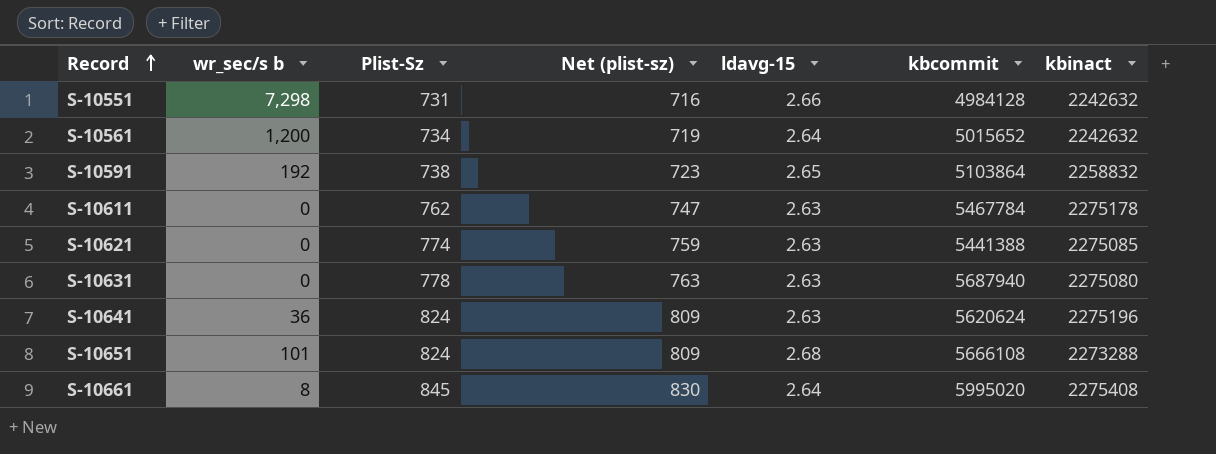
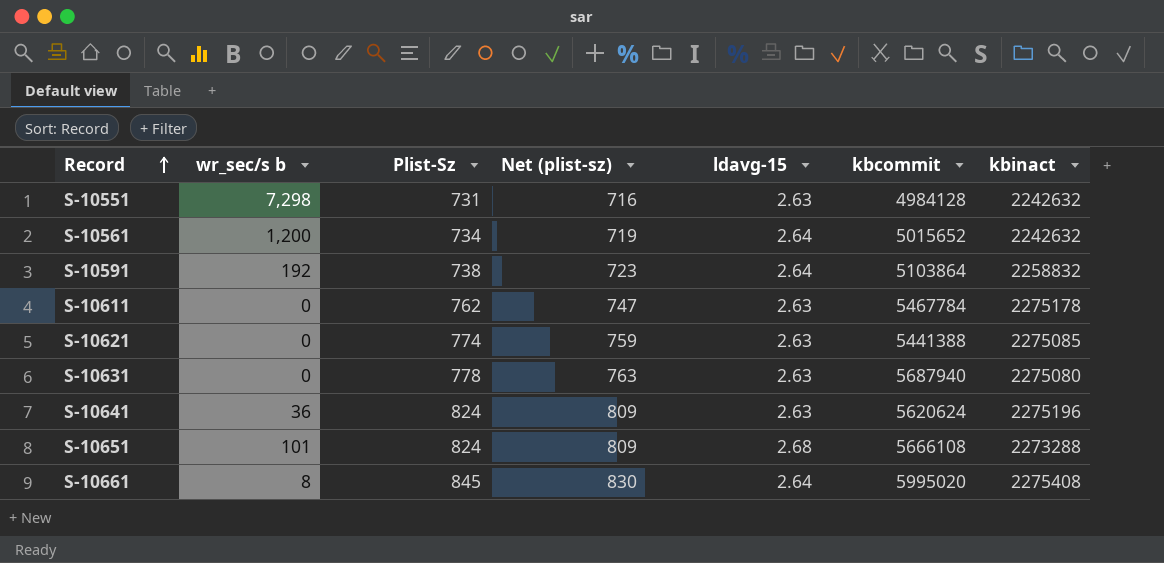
S-10551 | ldavg-15: 2.66 -> 2.63
S-10591 | ldavg-15: 2.65 -> 2.64

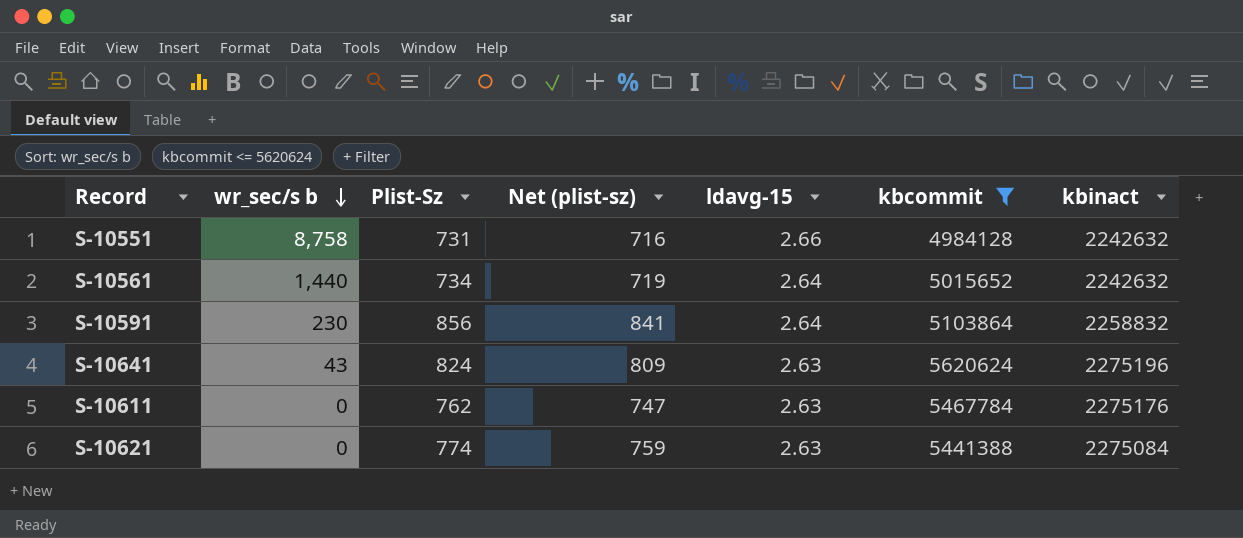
filter: none -> kbcommit <= 5620624
row order: Record ascending -> wr_sec/s b descending
S-10551 | wr_sec/s b: 7,298 -> 8,758
S-10551 | ldavg-15: 2.63 -> 2.66
S-10561 | wr_sec/s b: 1,200 -> 1,440
S-10591 | wr_sec/s b: 192 -> 230
S-10591 | Plist-Sz: 738 -> 856
S-10591 | Net (plist-sz): 723 -> 841
S-10641 | wr_sec/s b: 36 -> 43
S-10611 | kbinact: 2275178 -> 2275176
S-10621 | kbinact: 2275085 -> 2275084

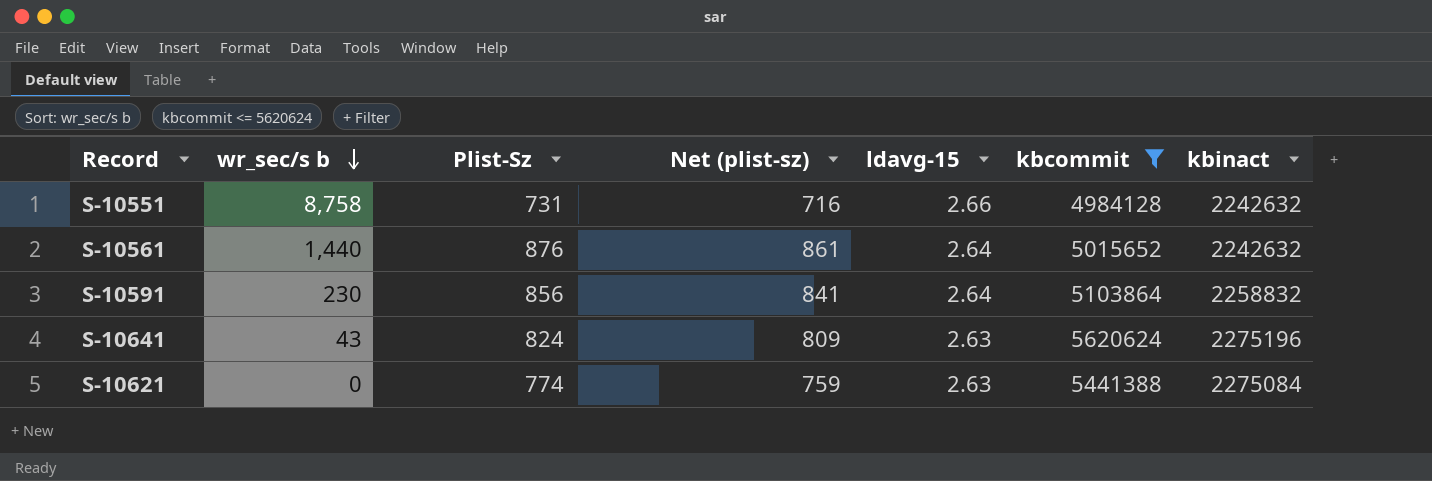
row S-10611: 0 | 762 | 747 | 2.63 | 5467784 | 2275176 -> none
S-10561 | Plist-Sz: 734 -> 876
S-10561 | Net (plist-sz): 719 -> 861

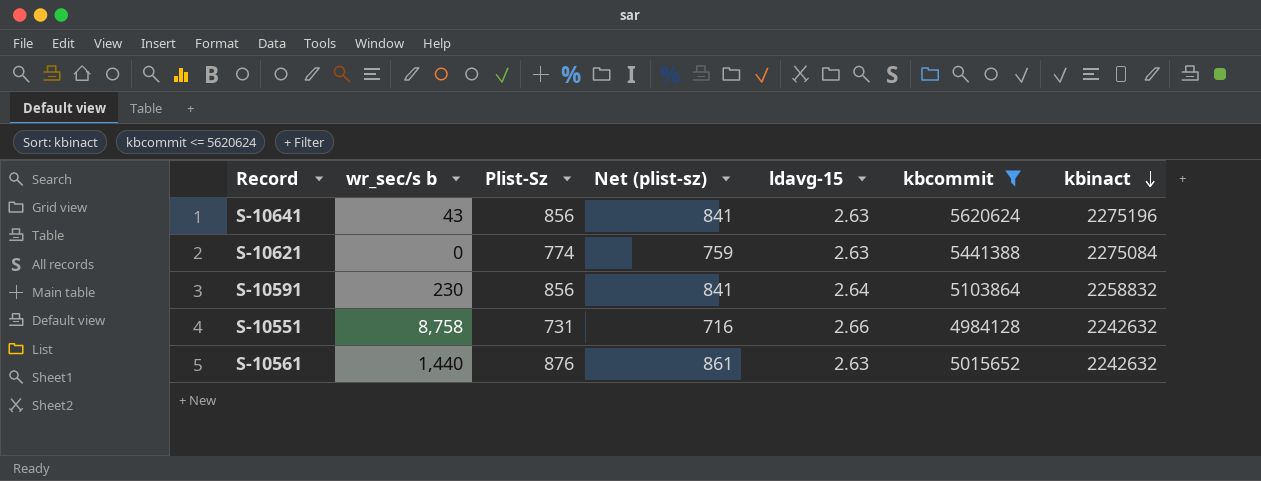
row order: wr_sec/s b descending -> kbinact descending
S-10641 | Plist-Sz: 824 -> 856
S-10641 | Net (plist-sz): 809 -> 841
S-10561 | ldavg-15: 2.64 -> 2.63

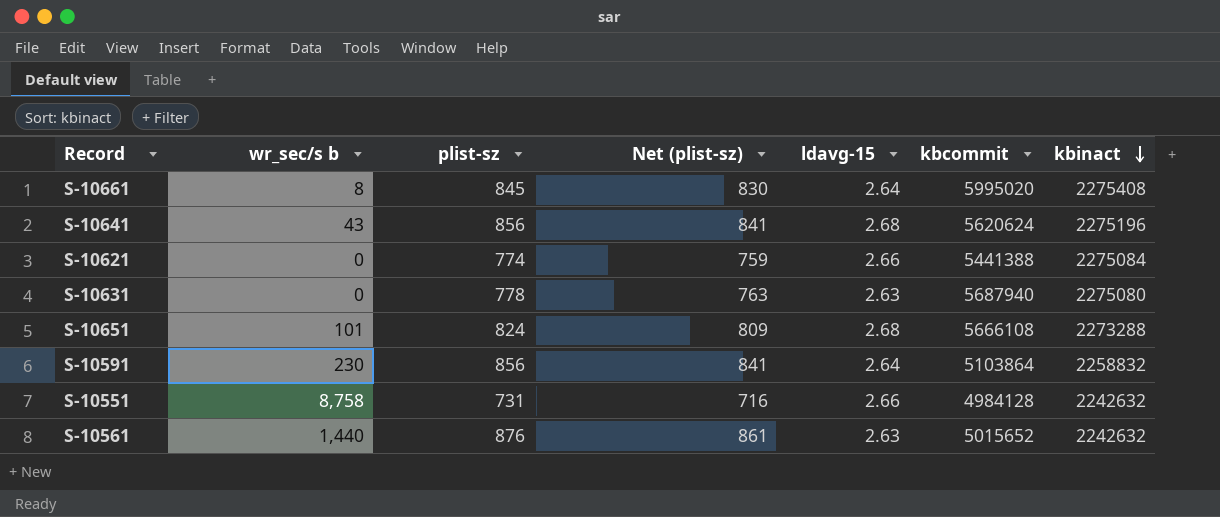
filter: kbcommit <= 5620624 -> none
column name: Plist-Sz -> plist-sz
S-10641 | ldavg-15: 2.63 -> 2.68
S-10621 | ldavg-15: 2.63 -> 2.66

